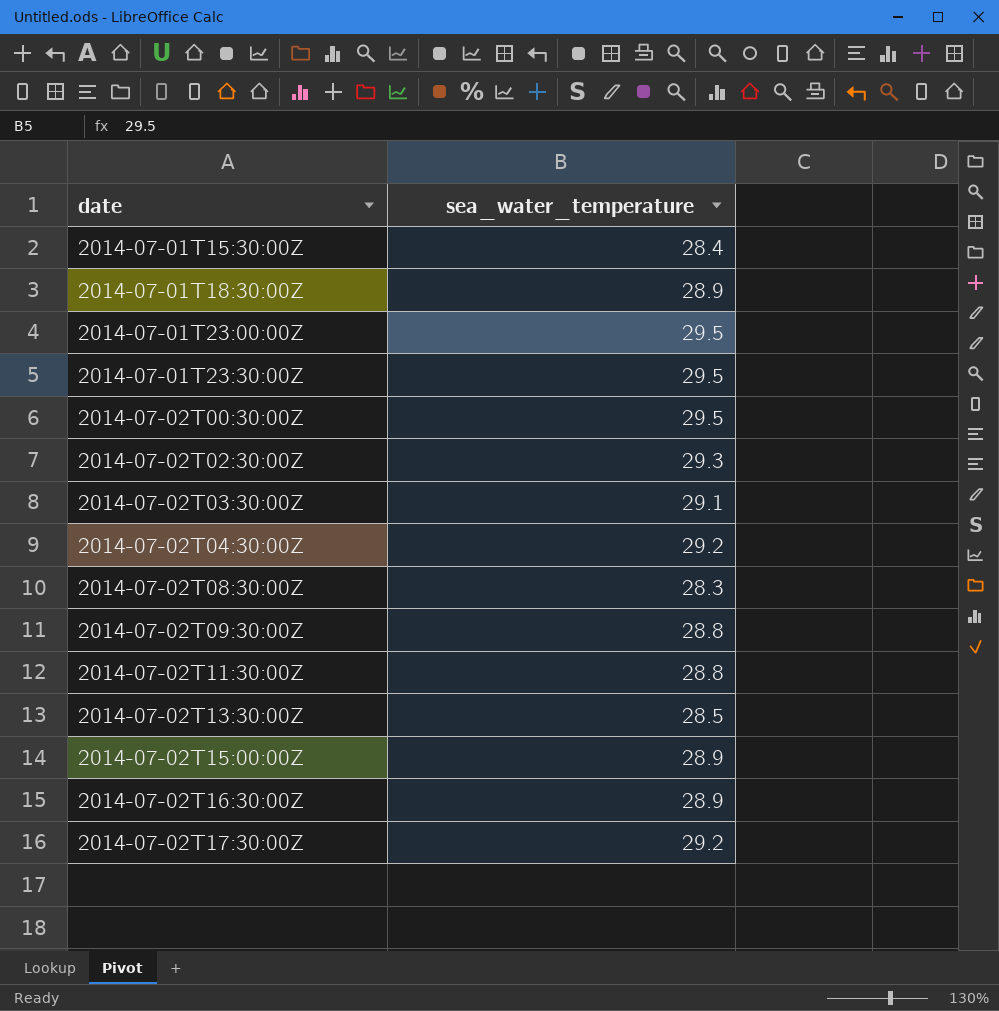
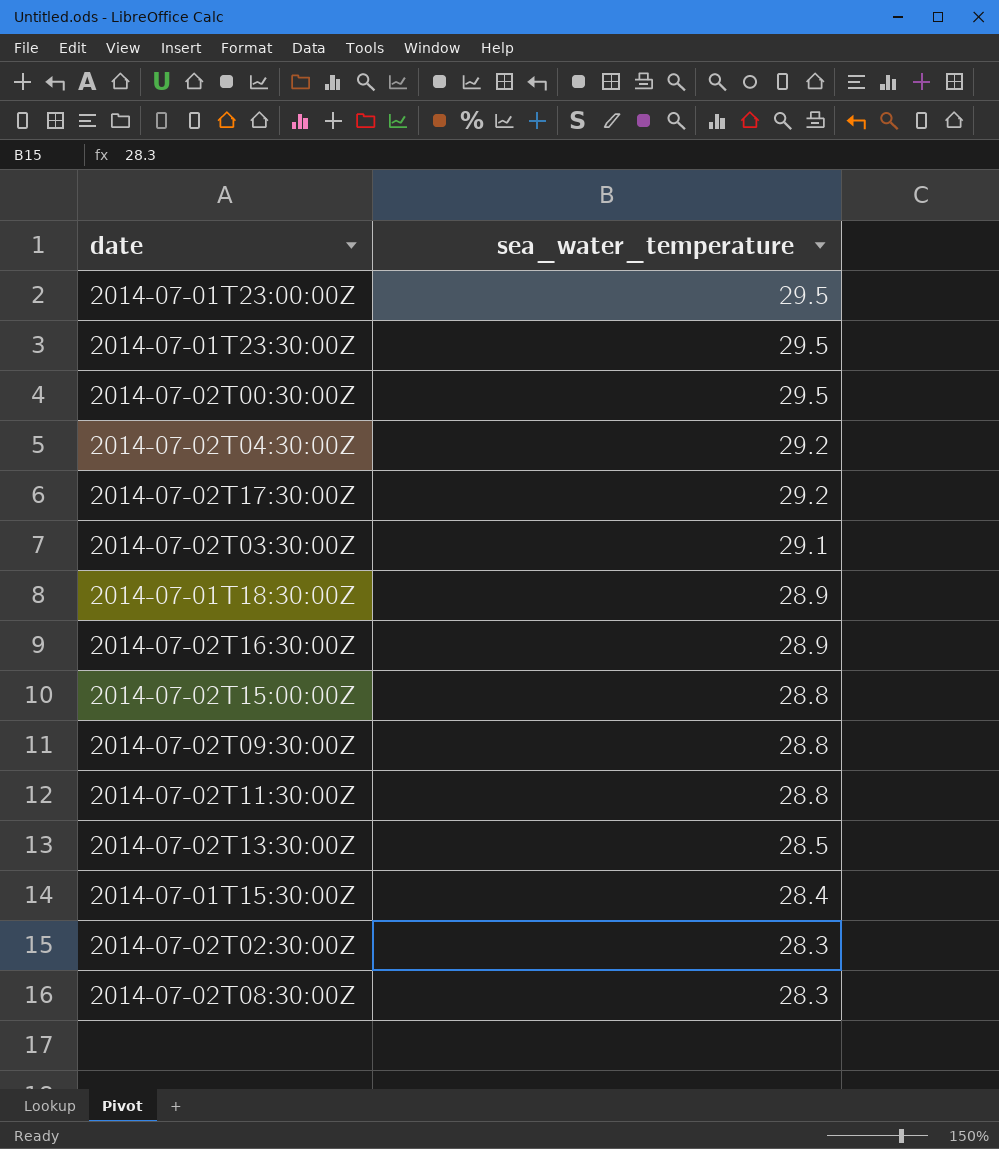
row order: date ascending -> sea_water_temperature descending
2014-07-02T15:00:00Z | sea_water_temperature: 28.9 -> 28.8
2014-07-02T02:30:00Z | sea_water_temperature: 29.3 -> 28.3

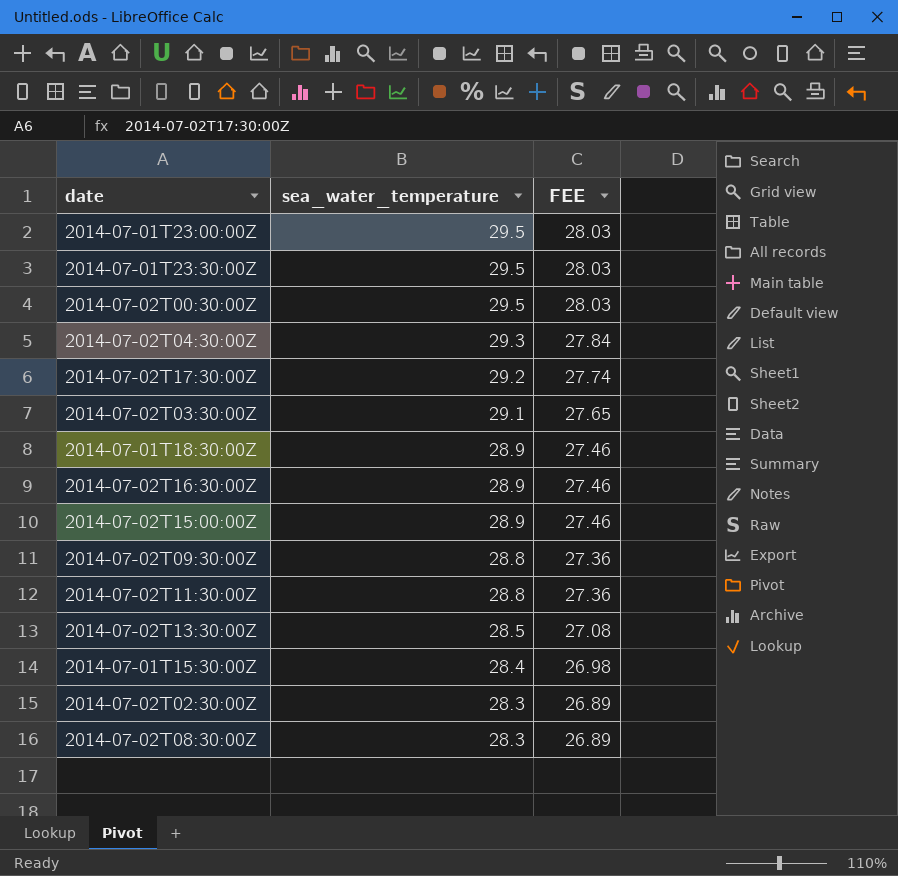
column FEE | formula: none -> [sea_water_temperature] * 0.95
2014-07-02T04:30:00Z | sea_water_temperature: 29.2 -> 29.3
2014-07-02T15:00:00Z | sea_water_temperature: 28.8 -> 28.9

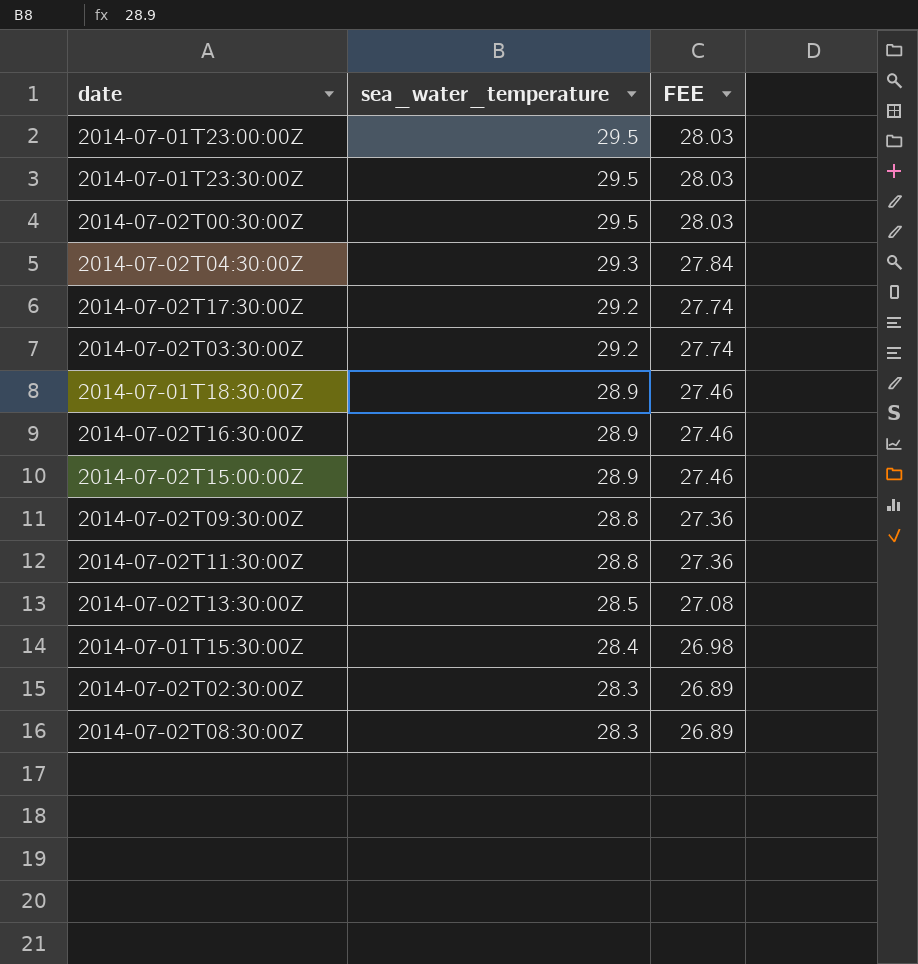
2014-07-02T03:30:00Z | sea_water_temperature: 29.1 -> 29.2
2014-07-02T03:30:00Z | FEE: 27.65 -> 27.74

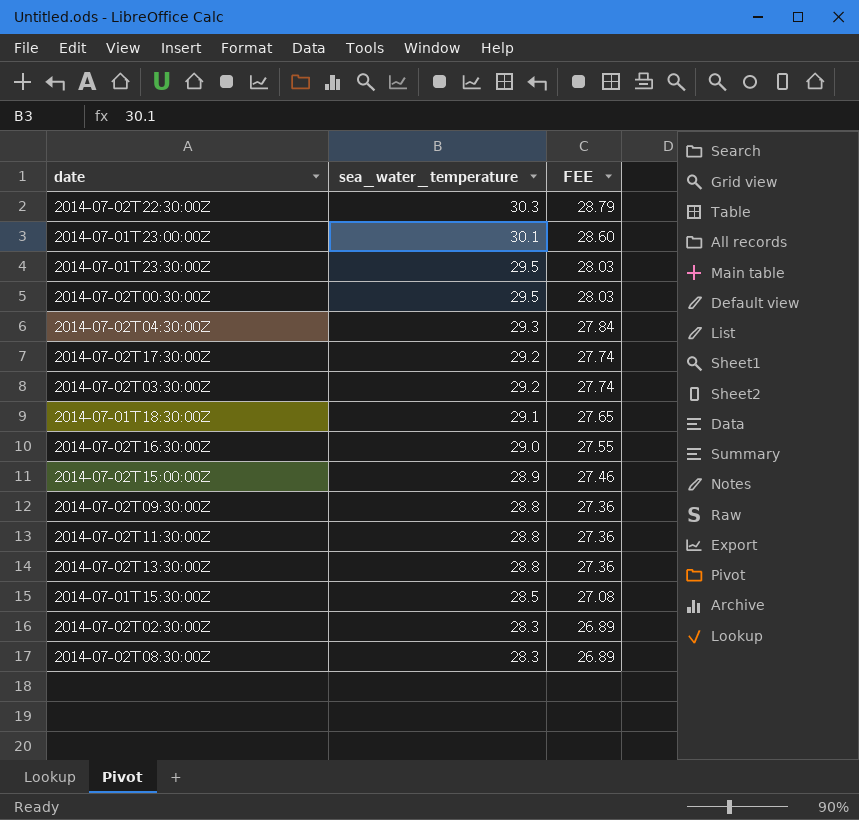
row 2014-07-02T22:30:00Z: none -> 30.3 | 28.79
2014-07-01T23:00:00Z | sea_water_temperature: 29.5 -> 30.1
2014-07-01T23:00:00Z | FEE: 28.03 -> 28.60
2014-07-01T18:30:00Z | sea_water_temperature: 28.9 -> 29.1
2014-07-01T18:30:00Z | FEE: 27.46 -> 27.65
2014-07-02T16:30:00Z | sea_water_temperature: 28.9 -> 29.0
2014-07-02T16:30:00Z | FEE: 27.46 -> 27.55
2014-07-02T13:30:00Z | sea_water_temperature: 28.5 -> 28.8
2014-07-02T13:30:00Z | FEE: 27.08 -> 27.36
2014-07-01T15:30:00Z | sea_water_temperature: 28.4 -> 28.5
2014-07-01T15:30:00Z | FEE: 26.98 -> 27.08

